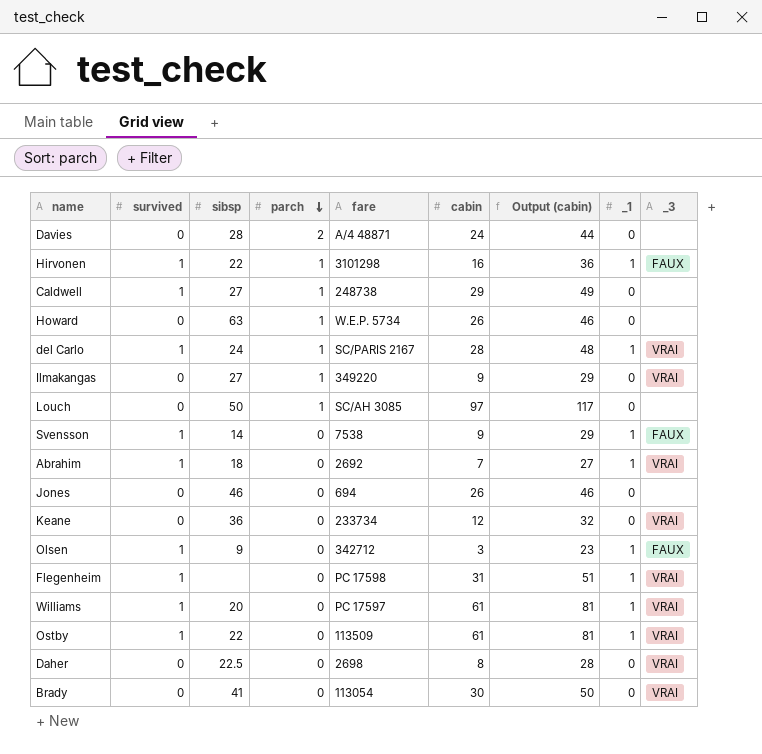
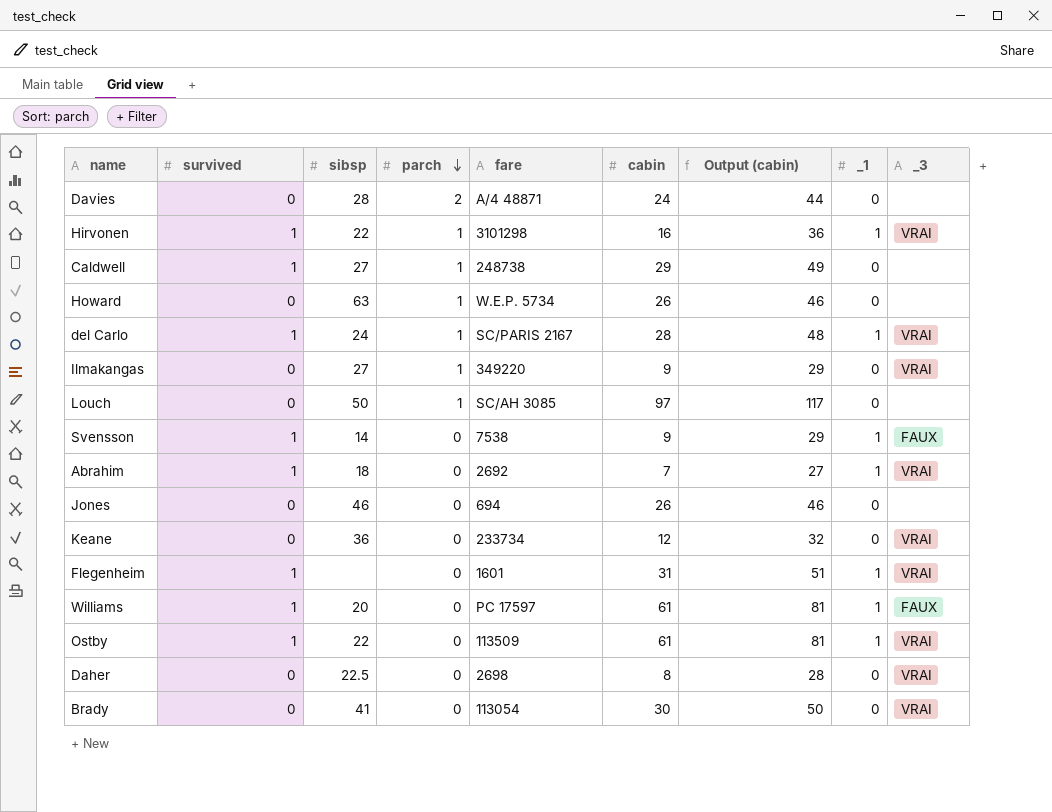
row Olsen: 1 | 9 | 0 | 342712 | 3 | 23 | 1 | FAUX -> none
Hirvonen | _3: FAUX -> VRAI
Flegenheim | fare: PC 17598 -> 1601
Williams | _3: VRAI -> FAUX

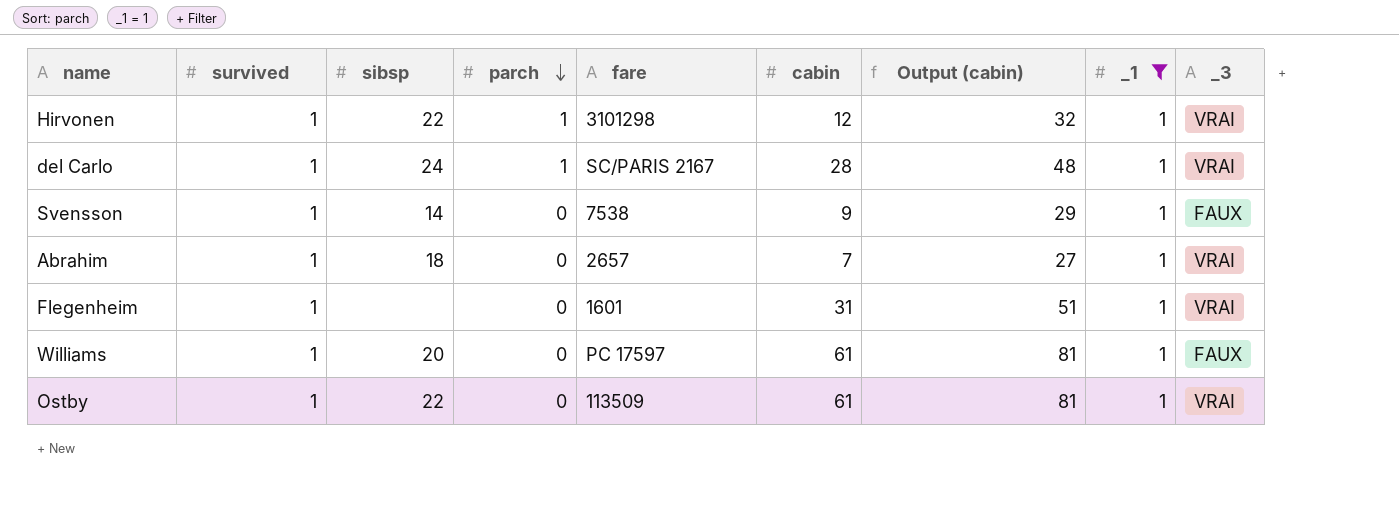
filter: none -> _1 = 1
Hirvonen | cabin: 16 -> 12
Hirvonen | Output (cabin): 36 -> 32
Abrahim | fare: 2692 -> 2657

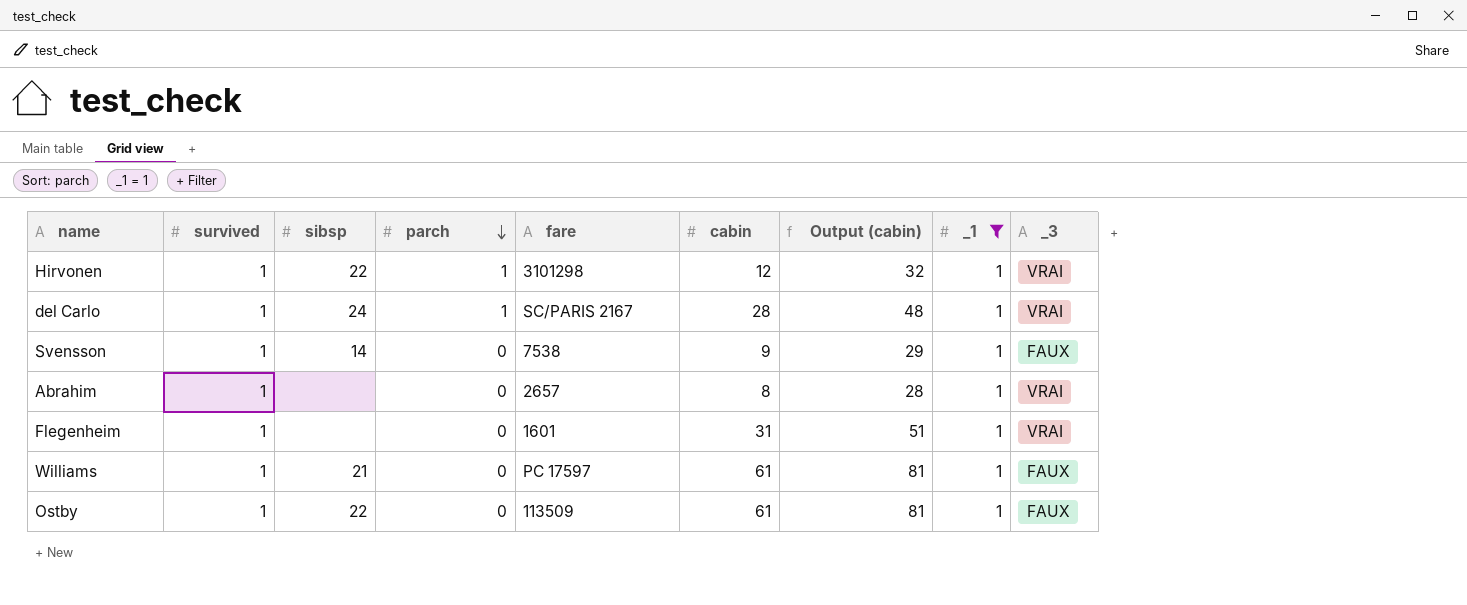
Abrahim | sibsp: 18 -> none
Abrahim | cabin: 7 -> 8
Abrahim | Output (cabin): 27 -> 28
Williams | sibsp: 20 -> 21
Ostby | _3: VRAI -> FAUX

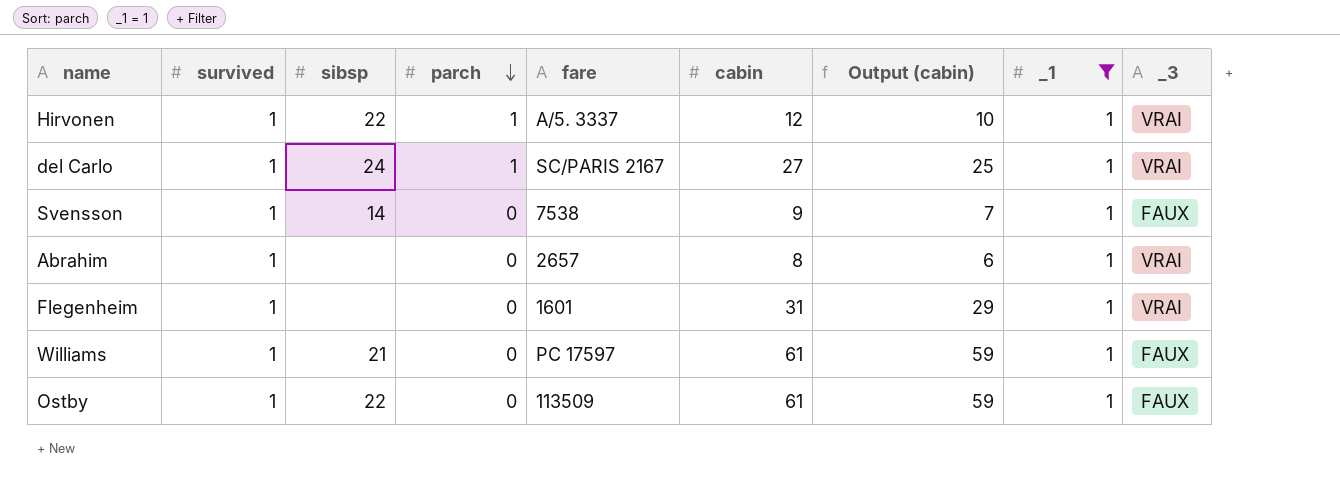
column Output (cabin) | formula: [cabin] + 20 -> [cabin] - 2
Hirvonen | fare: 3101298 -> A/5. 3337
del Carlo | cabin: 28 -> 27

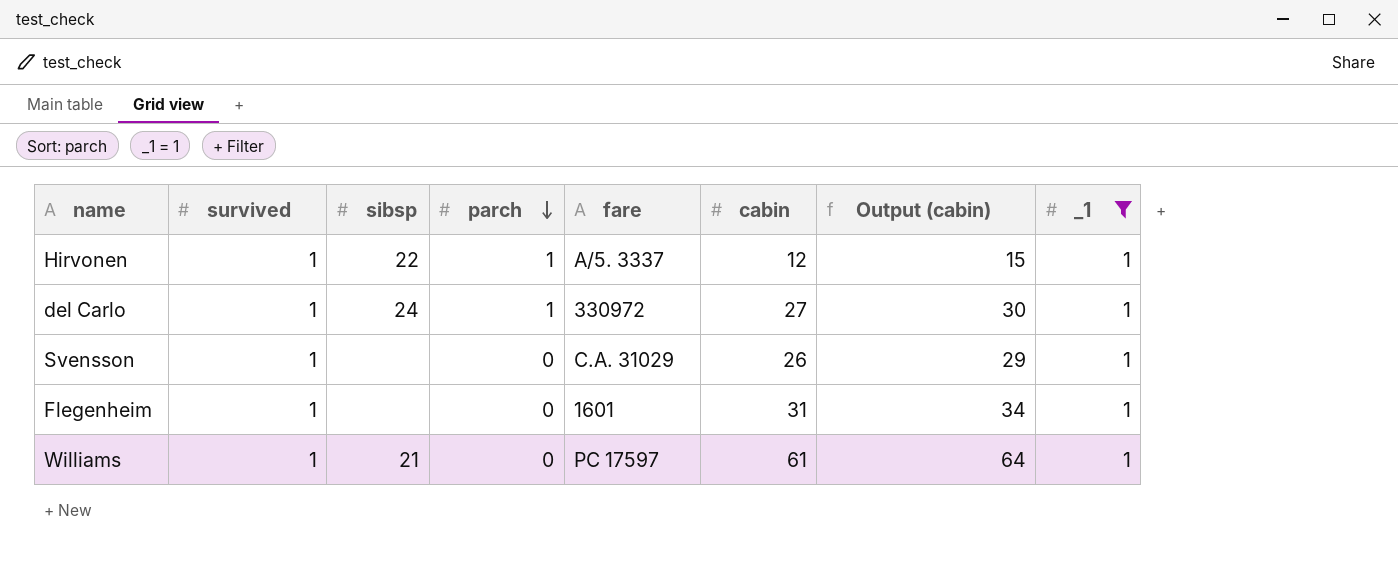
column _3 | position: 9 -> none
column Output (cabin) | formula: [cabin] - 2 -> [cabin] + 3
row Abrahim: 1 | none | 0 | 2657 | 8 | 6 | 1 | VRAI -> none
row Ostby: 1 | 22 | 0 | 113509 | 61 | 59 | 1 | FAUX -> none
del Carlo | fare: SC/PARIS 2167 -> 330972
Svensson | sibsp: 14 -> none
Svensson | fare: 7538 -> C.A. 31029
Svensson | cabin: 9 -> 26

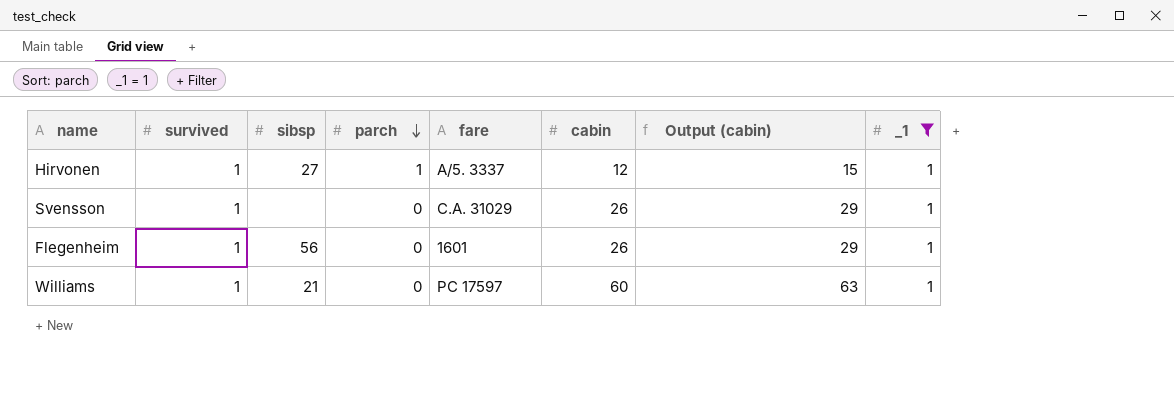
row del Carlo: 1 | 24 | 1 | 330972 | 27 | 30 | 1 -> none
Hirvonen | sibsp: 22 -> 27
Flegenheim | sibsp: none -> 56
Flegenheim | cabin: 31 -> 26
Flegenheim | Output (cabin): 34 -> 29
Williams | cabin: 61 -> 60
Williams | Output (cabin): 64 -> 63

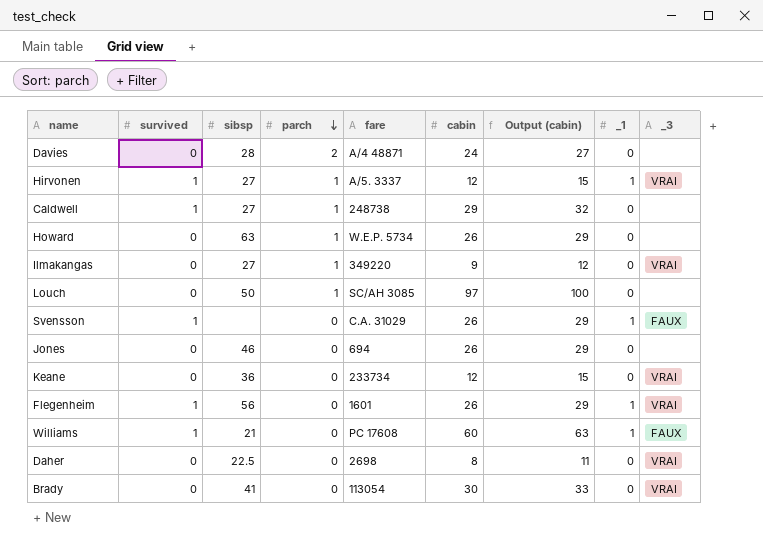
filter: _1 = 1 -> none
column _3 | position: none -> 9
Williams | fare: PC 17597 -> PC 17608

